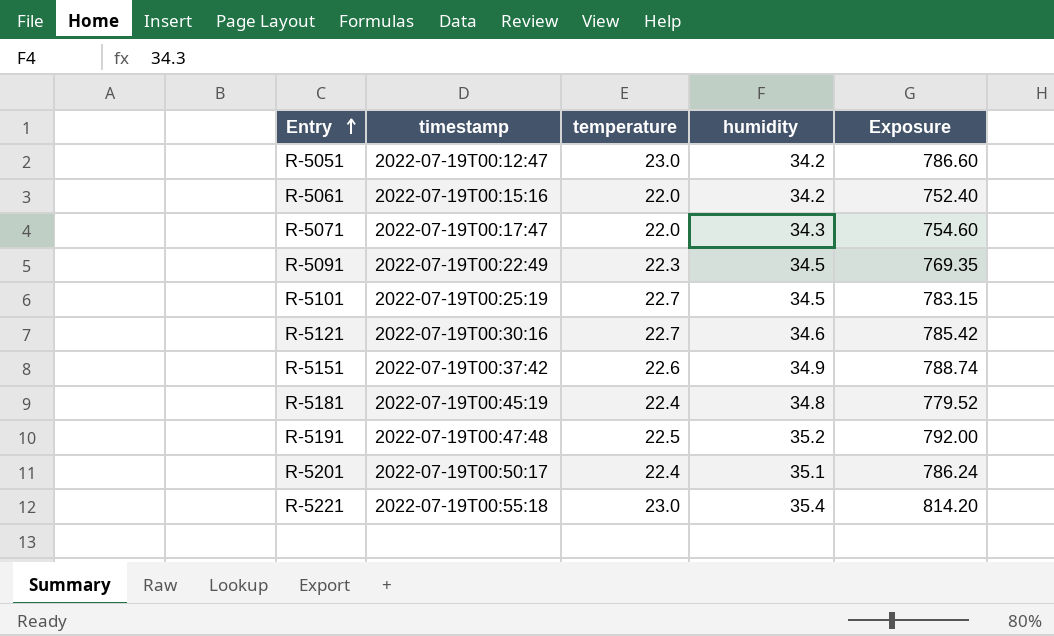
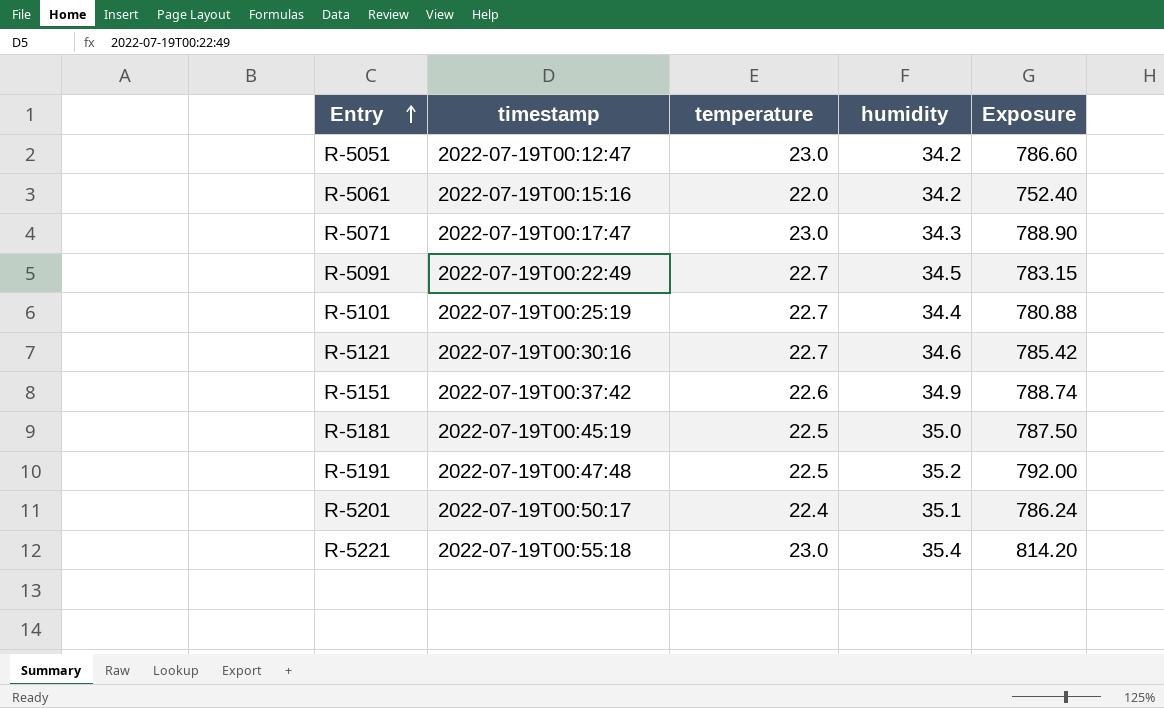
R-5071 | temperature: 22.0 -> 23.0
R-5071 | Exposure: 754.60 -> 788.90
R-5091 | temperature: 22.3 -> 22.7
R-5091 | Exposure: 769.35 -> 783.15
R-5101 | humidity: 34.5 -> 34.4
R-5101 | Exposure: 783.15 -> 780.88
R-5181 | temperature: 22.4 -> 22.5
R-5181 | humidity: 34.8 -> 35.0
R-5181 | Exposure: 779.52 -> 787.50

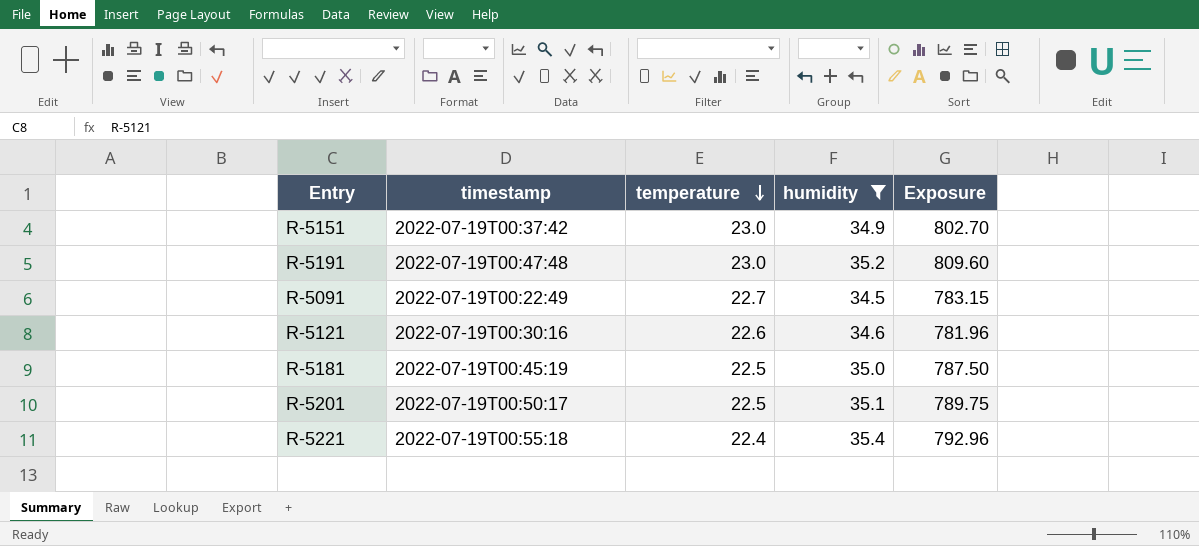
filter: none -> humidity >= 34.5
row order: Entry ascending -> temperature descending
R-5151 | temperature: 22.6 -> 23.0
R-5151 | Exposure: 788.74 -> 802.70
R-5191 | temperature: 22.5 -> 23.0
R-5191 | Exposure: 792.00 -> 809.60
R-5121 | temperature: 22.7 -> 22.6
R-5121 | Exposure: 785.42 -> 781.96
R-5201 | temperature: 22.4 -> 22.5
R-5201 | Exposure: 786.24 -> 789.75
R-5221 | temperature: 23.0 -> 22.4
R-5221 | Exposure: 814.20 -> 792.96

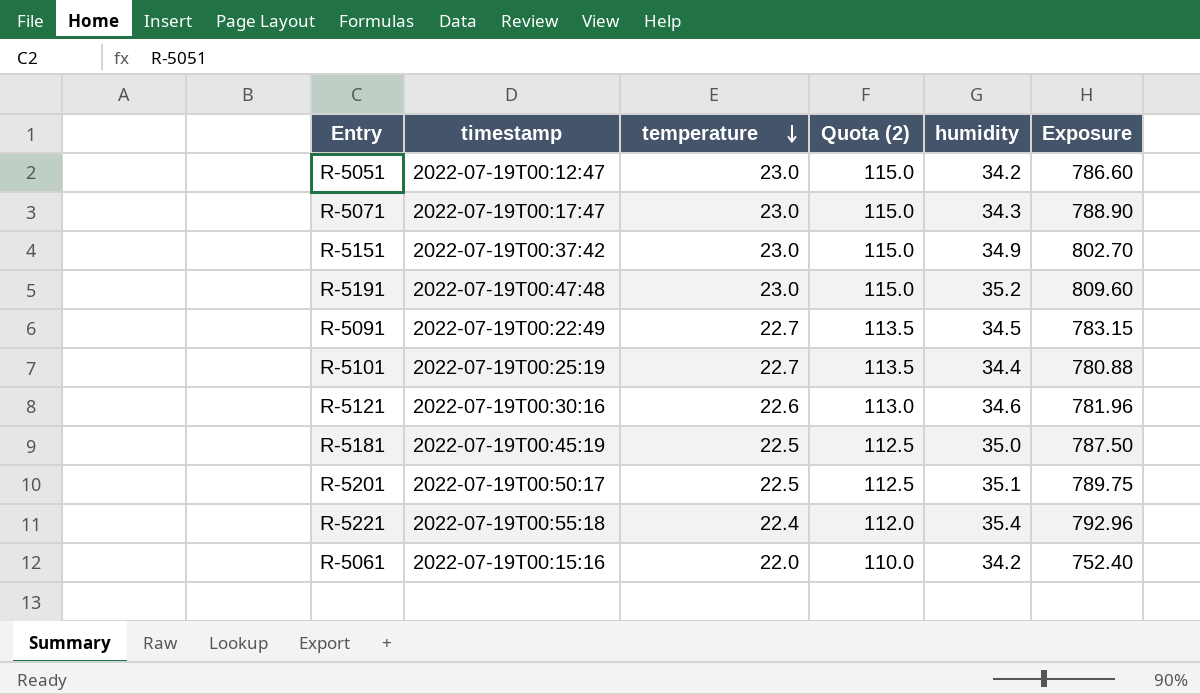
filter: humidity >= 34.5 -> none
column Quota (2) | formula: none -> [temperature] * 5

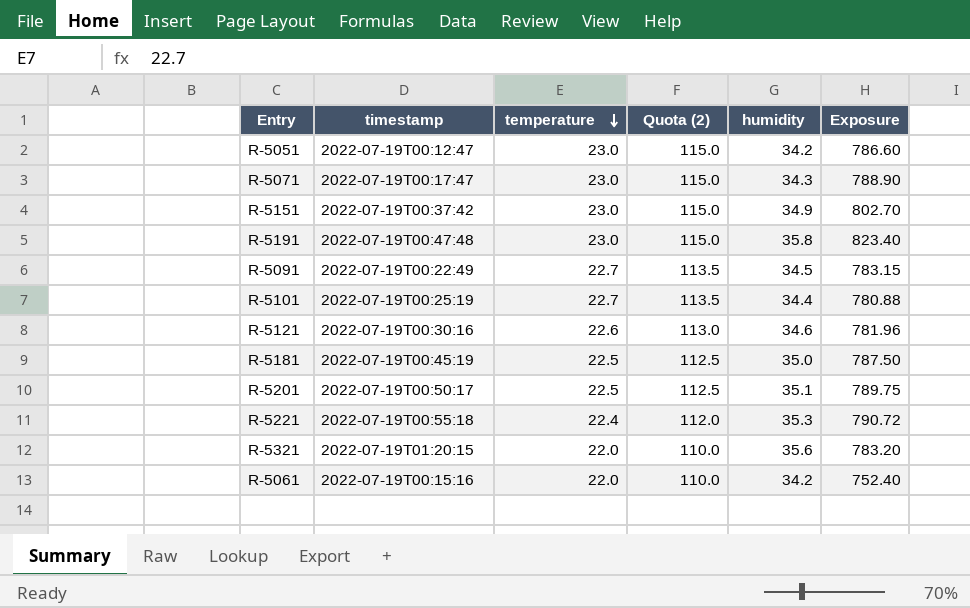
R-5191 | humidity: 35.2 -> 35.8
R-5191 | Exposure: 809.60 -> 823.40
R-5221 | humidity: 35.4 -> 35.3
R-5221 | Exposure: 792.96 -> 790.72
row R-5321: none -> 2022-07-19T01:20:15 | 22.0 | 110.0 | 35.6 | 783.20

